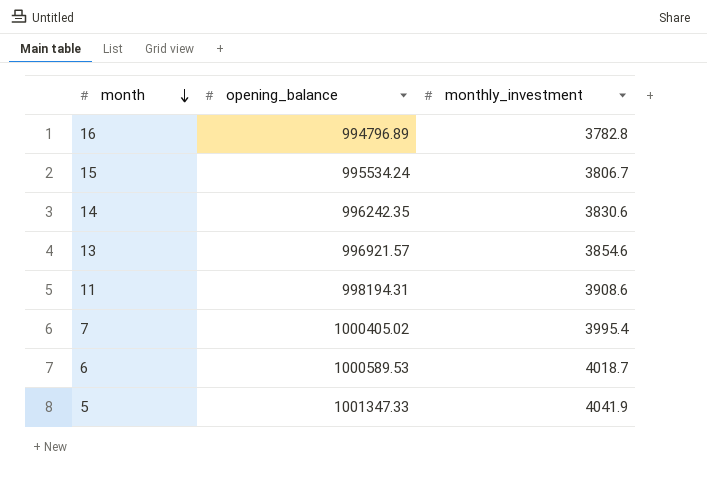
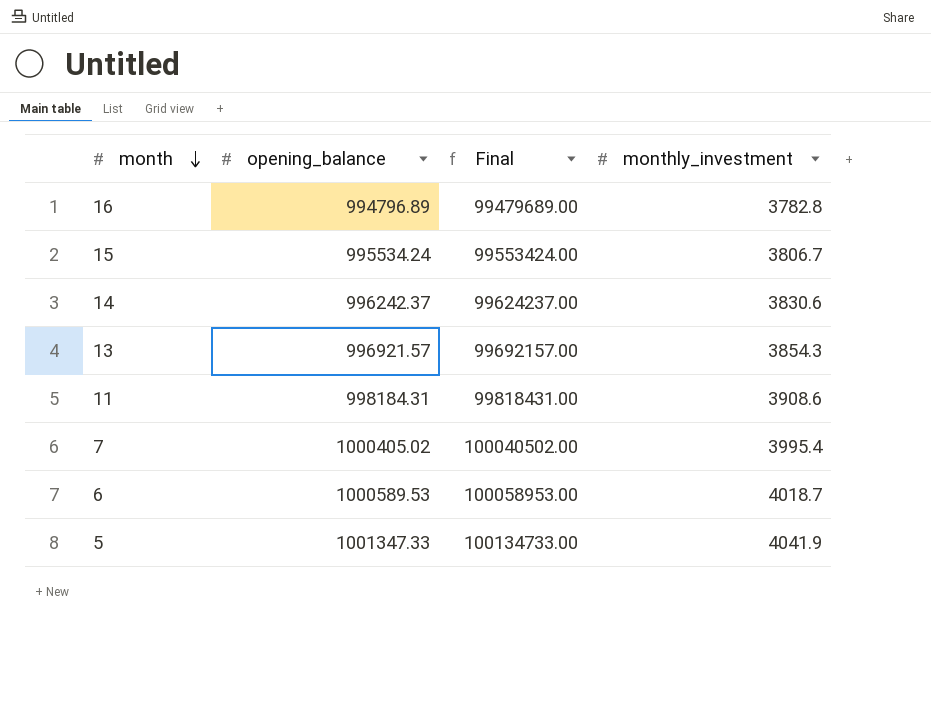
column Final | formula: none -> [opening_balance] * 100
14 | opening_balance: 996242.35 -> 996242.37
13 | monthly_investment: 3854.6 -> 3854.3
11 | opening_balance: 998194.31 -> 998184.31

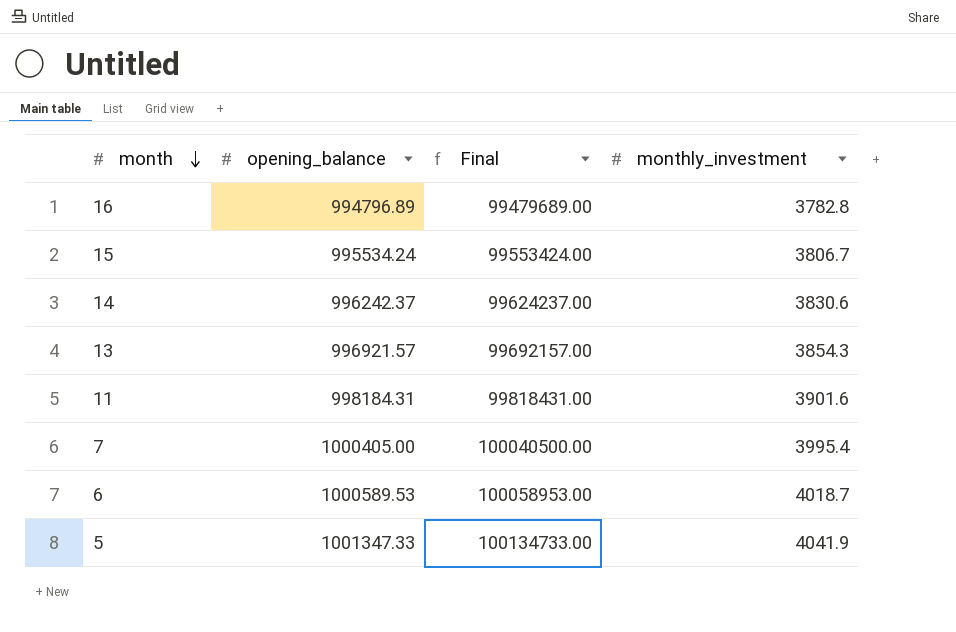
11 | monthly_investment: 3908.6 -> 3901.6
7 | opening_balance: 1000405.02 -> 1000405.00
7 | Final: 100040502.00 -> 100040500.00

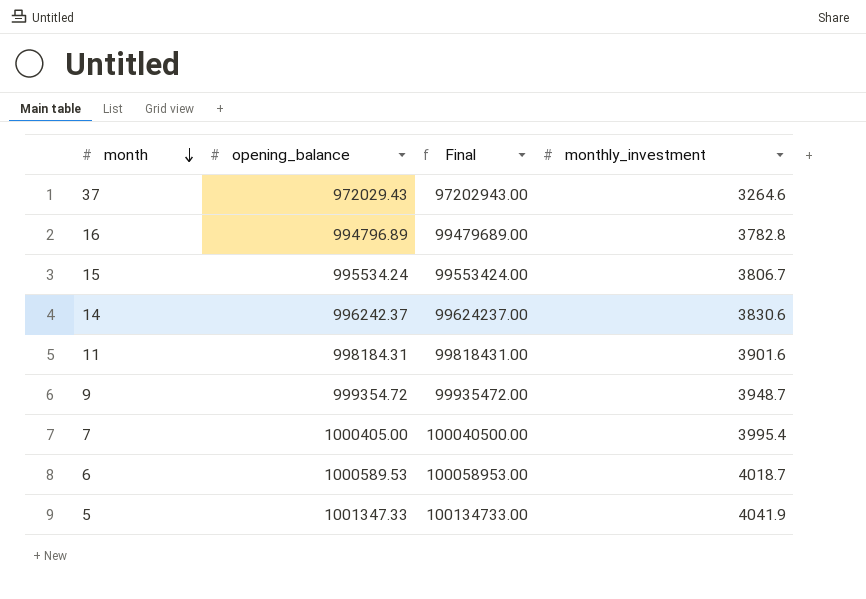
row 13: 996921.57 | 99692157.00 | 3854.3 -> none
row 37: none -> 972029.43 | 97202943.00 | 3264.6
row 9: none -> 999354.72 | 99935472.00 | 3948.7

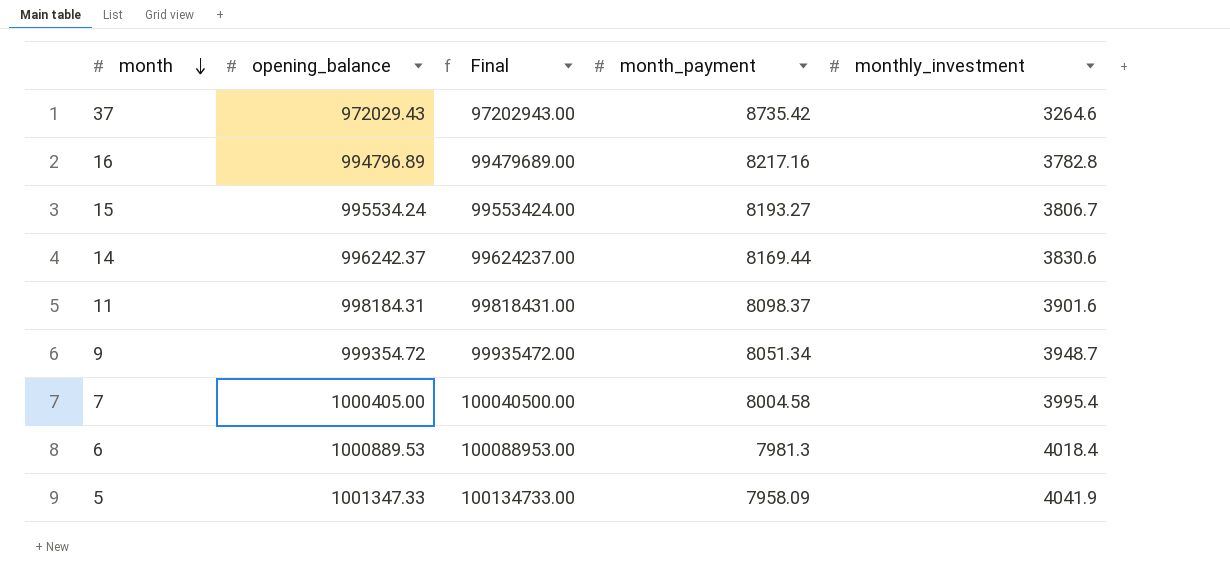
column month_payment | position: none -> 4
6 | opening_balance: 1000589.53 -> 1000889.53
6 | Final: 100058953.00 -> 100088953.00
6 | monthly_investment: 4018.7 -> 4018.4

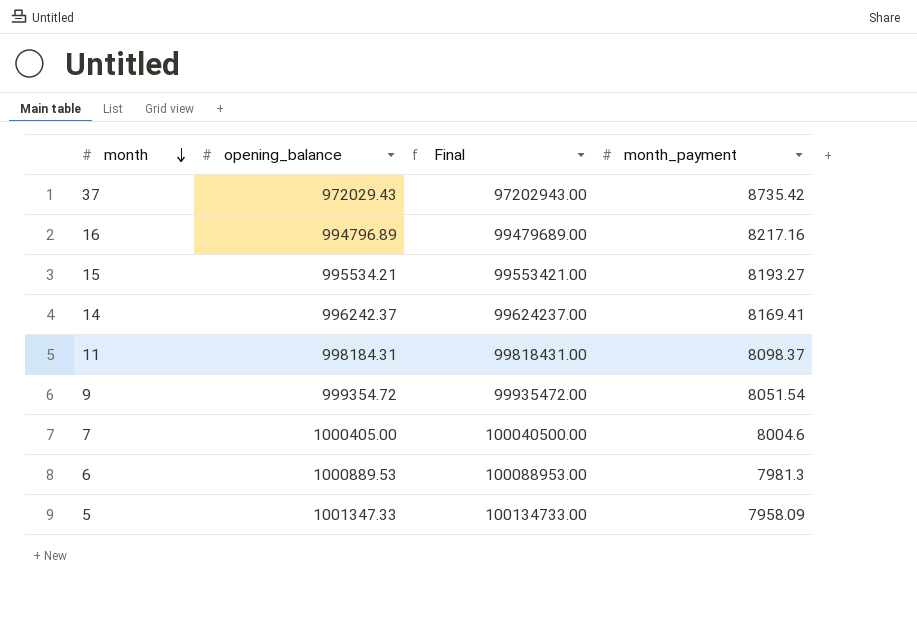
column monthly_investment | position: 5 -> none
15 | opening_balance: 995534.24 -> 995534.21
15 | Final: 99553424.00 -> 99553421.00
14 | month_payment: 8169.44 -> 8169.41
9 | month_payment: 8051.34 -> 8051.54
7 | month_payment: 8004.58 -> 8004.6

